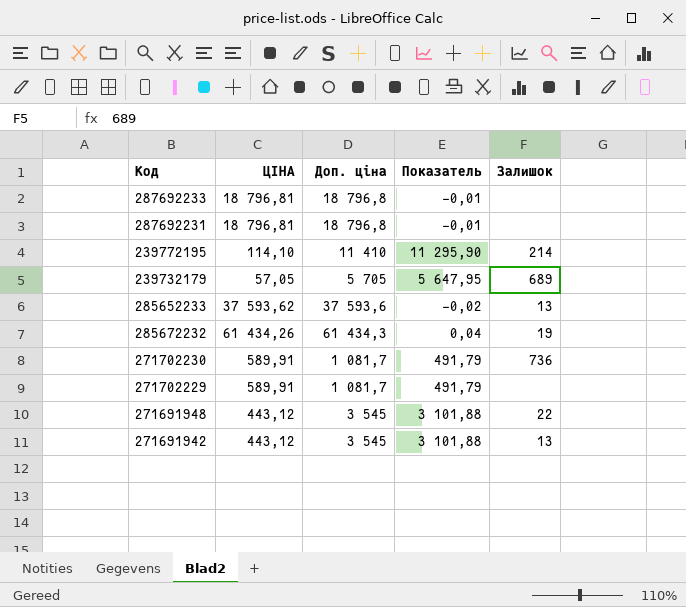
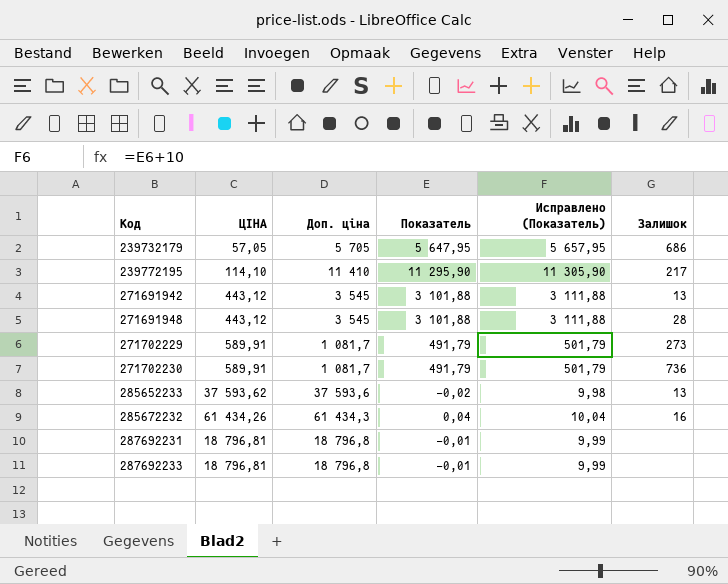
row order: none -> Код ascending
column Исправлено (Показатель) | formula: none -> [Показатель] + 10
239732179 | Залишок: 689 -> 686
239772195 | Залишок: 214 -> 217
271691948 | Залишок: 22 -> 28
271702229 | Залишок: none -> 273
285672232 | Залишок: 19 -> 16

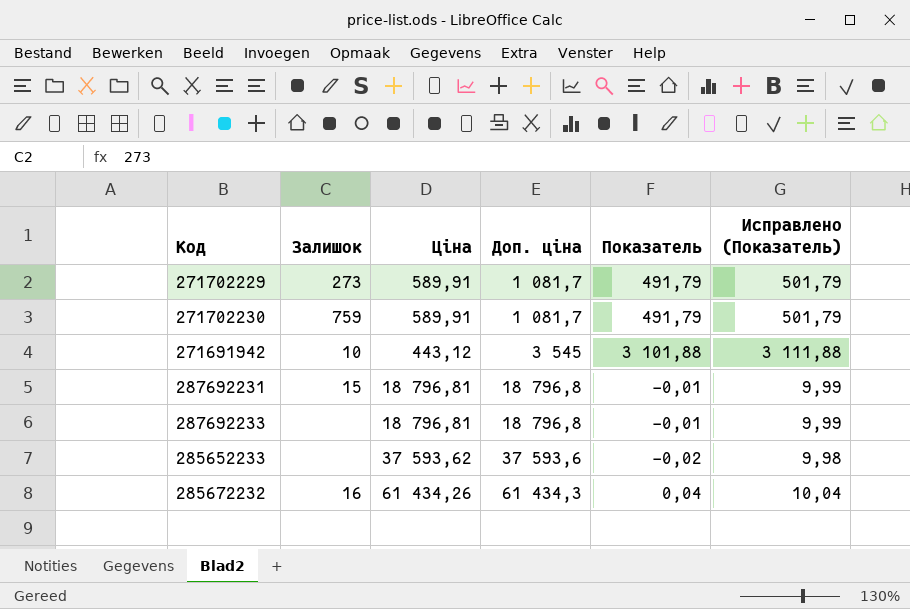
row order: Код ascending -> Доп. ціна ascending
column Залишок | position: 6 -> 2
column name: ЦІНА -> Ціна
row 239732179: 57,05 | 5 705 | 5 647,95 | 5 657,95 | 686 -> none
row 239772195: 114,10 | 11 410 | 11 295,90 | 11 305,90 | 217 -> none
row 271691948: 443,12 | 3 545 | 3 101,88 | 3 111,88 | 28 -> none
271702230 | Залишок: 736 -> 759
271691942 | Залишок: 13 -> 10
287692231 | Залишок: none -> 15
285652233 | Залишок: 13 -> none

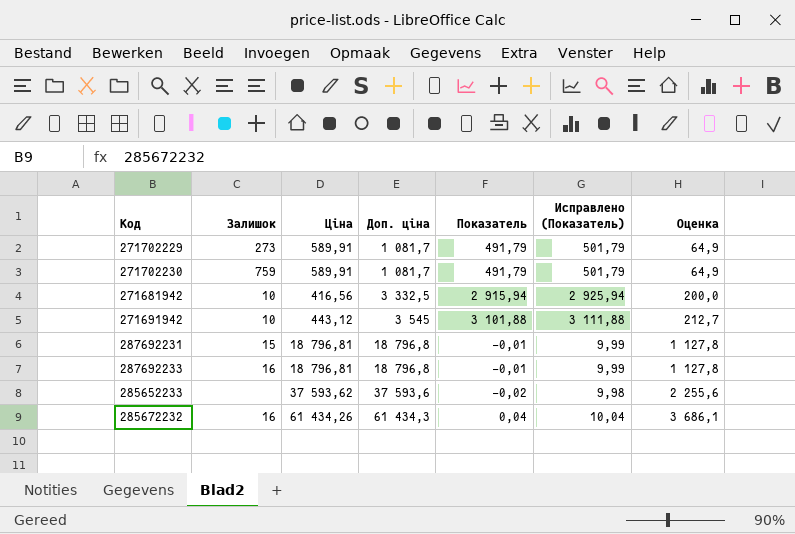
column Оценка | formula: none -> [Доп. ціна] * 0,06
row 271681942: none -> 10 | 416,56 | 3 332,5 | 2 915,94 | 2 925,94 | 200,0
287692233 | Залишок: none -> 16

